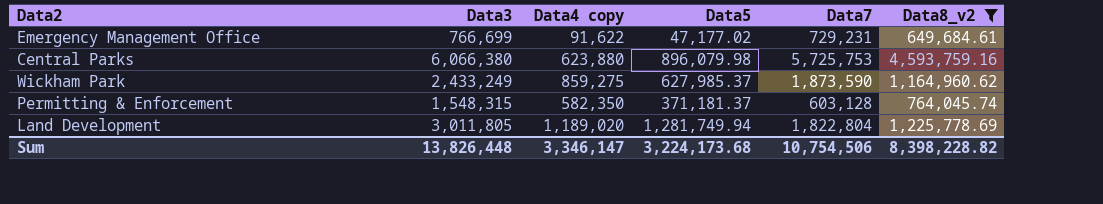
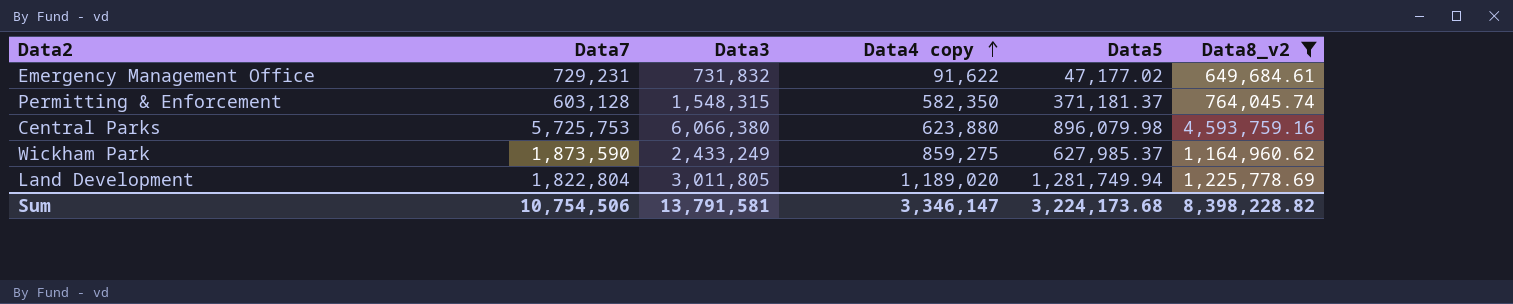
row order: none -> Data4 copy ascending
column Data7 | position: 5 -> 2
Emergency Management Office | Data3: 766,699 -> 731,832
Sum | Data3: 13,826,448 -> 13,791,581

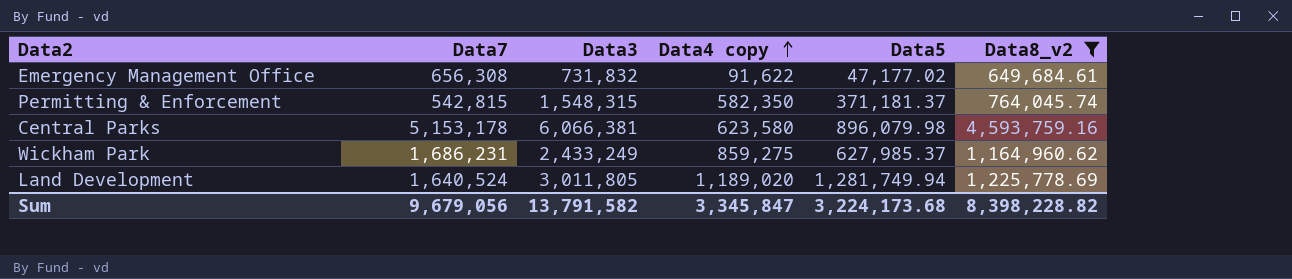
Emergency Management Office | Data7: 729,231 -> 656,308
Permitting & Enforcement | Data7: 603,128 -> 542,815
Central Parks | Data7: 5,725,753 -> 5,153,178
Central Parks | Data3: 6,066,380 -> 6,066,381
Central Parks | Data4 copy: 623,880 -> 623,580
Wickham Park | Data7: 1,873,590 -> 1,686,231
Land Development | Data7: 1,822,804 -> 1,640,524
Sum | Data7: 10,754,506 -> 9,679,056
Sum | Data3: 13,791,581 -> 13,791,582
Sum | Data4 copy: 3,346,147 -> 3,345,847

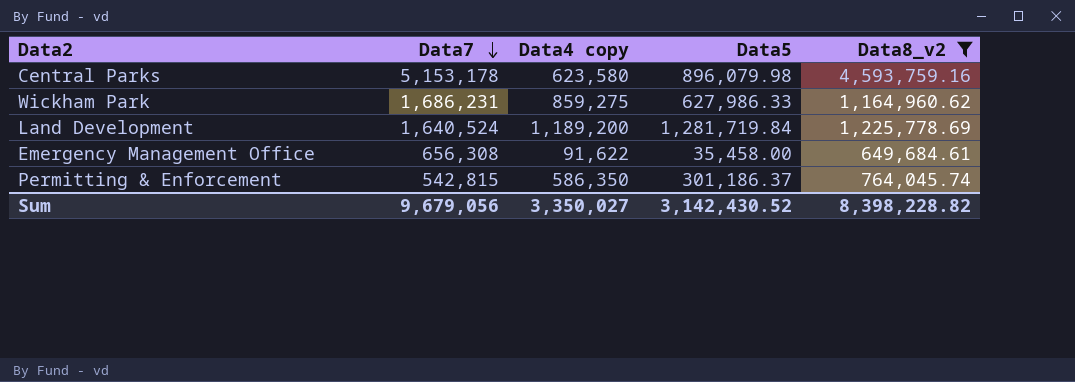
row order: Data4 copy ascending -> Data7 descending
column Data3 | position: 3 -> none
Wickham Park | Data5: 627,985.37 -> 627,986.33
Land Development | Data4 copy: 1,189,020 -> 1,189,200
Land Development | Data5: 1,281,749.94 -> 1,281,719.84
Emergency Management Office | Data5: 47,177.02 -> 35,458.00
Permitting & Enforcement | Data4 copy: 582,350 -> 586,350
Permitting & Enforcement | Data5: 371,181.37 -> 301,186.37
Sum | Data4 copy: 3,345,847 -> 3,350,027
Sum | Data5: 3,224,173.68 -> 3,142,430.52

